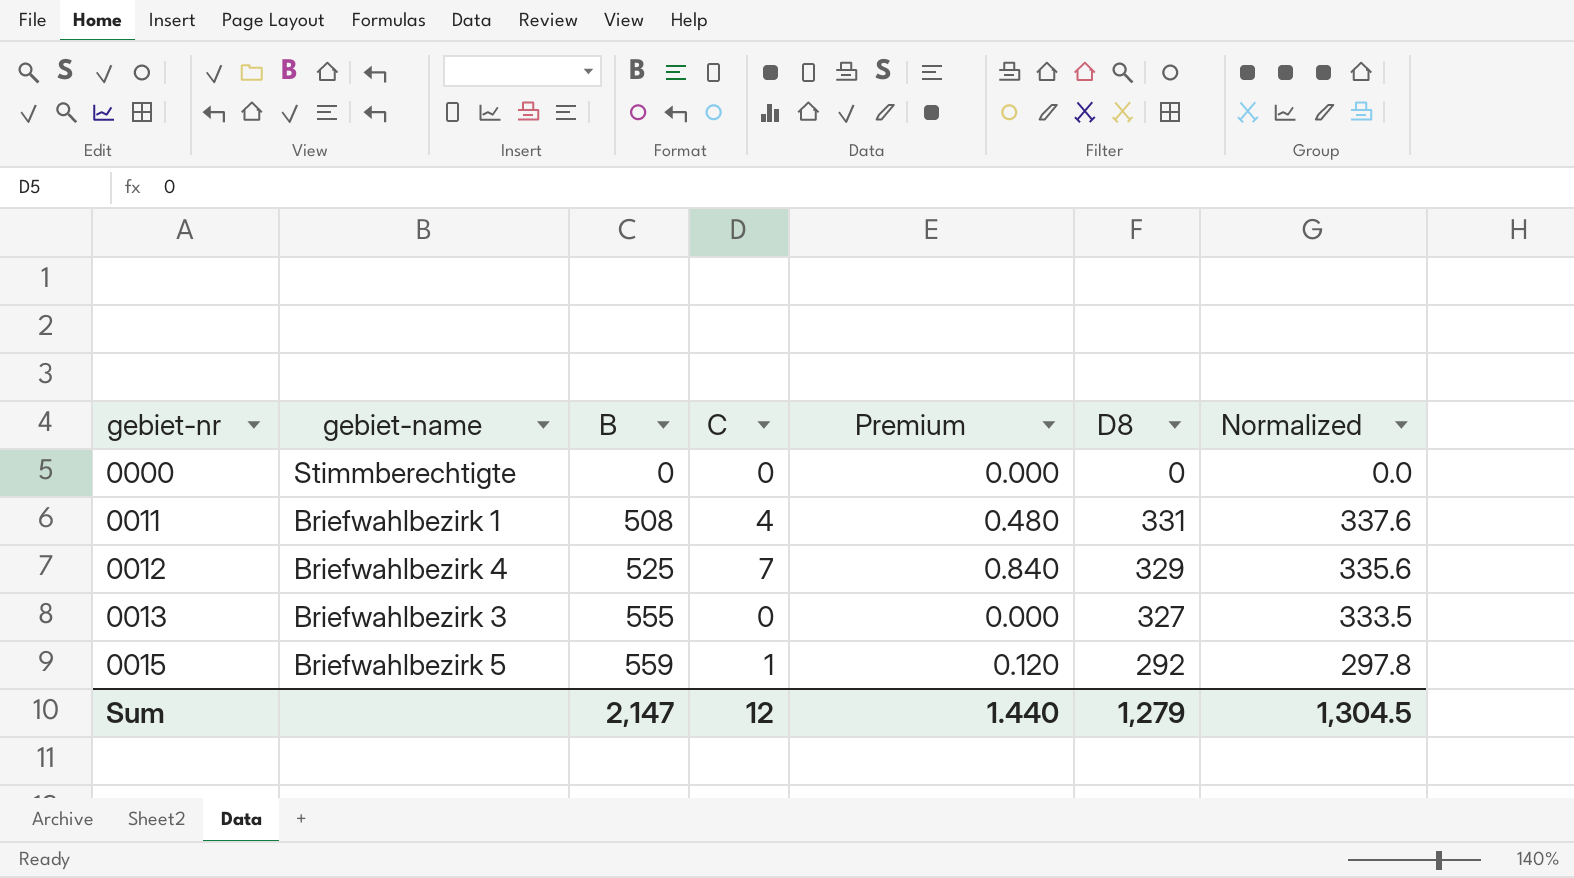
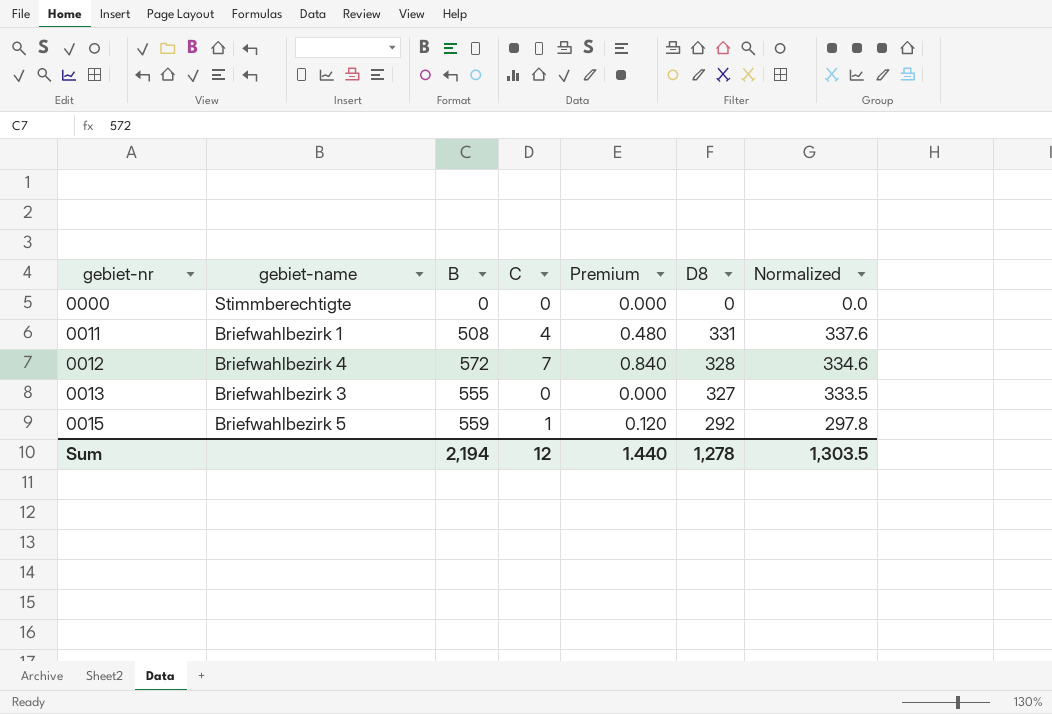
0012 | B: 525 -> 572
0012 | D8: 329 -> 328
0012 | Normalized: 335.6 -> 334.6
Sum | B: 2,147 -> 2,194
Sum | D8: 1,279 -> 1,278
Sum | Normalized: 1,304.5 -> 1,303.5

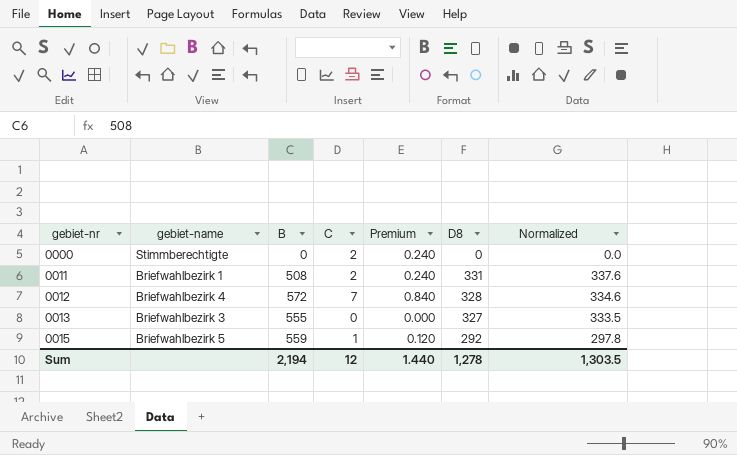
0000 | C: 0 -> 2
0000 | Premium: 0.000 -> 0.240
0011 | C: 4 -> 2
0011 | Premium: 0.480 -> 0.240

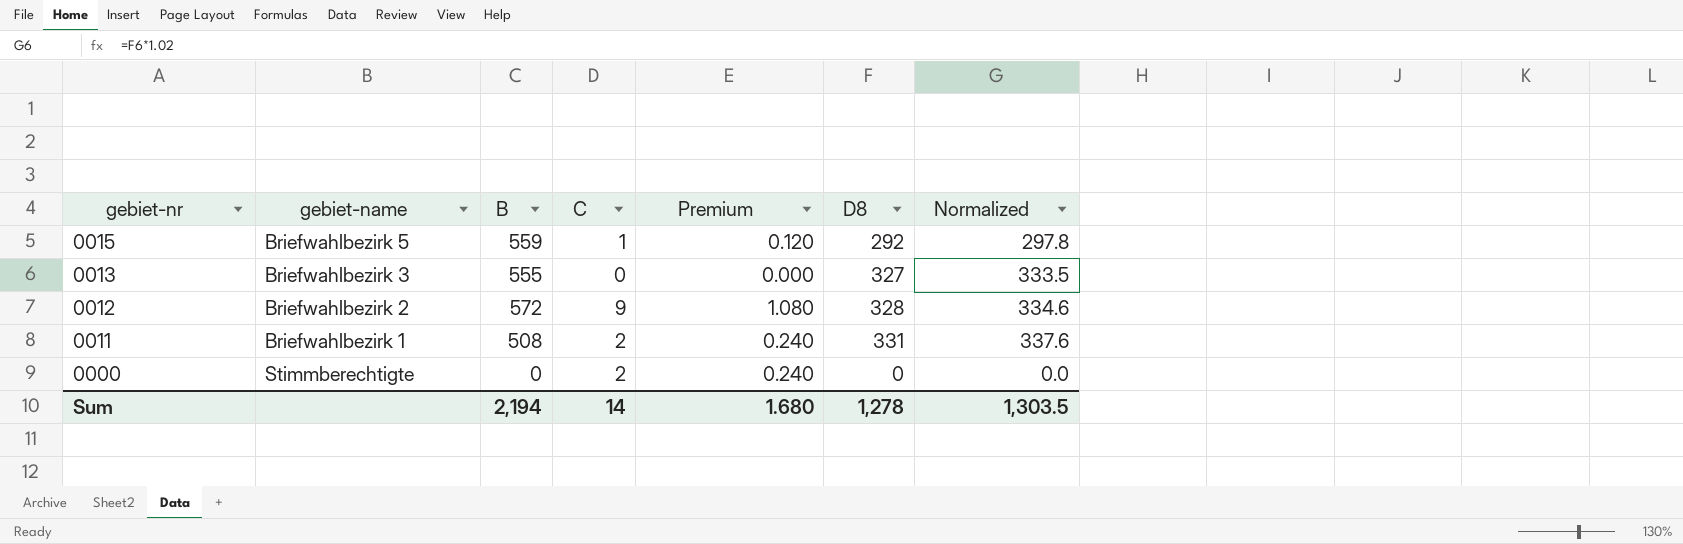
row order: gebiet-nr ascending -> gebiet-nr descending
0012 | gebiet-name: Briefwahlbezirk 4 -> Briefwahlbezirk 2
0012 | C: 7 -> 9
0012 | Premium: 0.840 -> 1.080
Sum | C: 12 -> 14
Sum | Premium: 1.440 -> 1.680

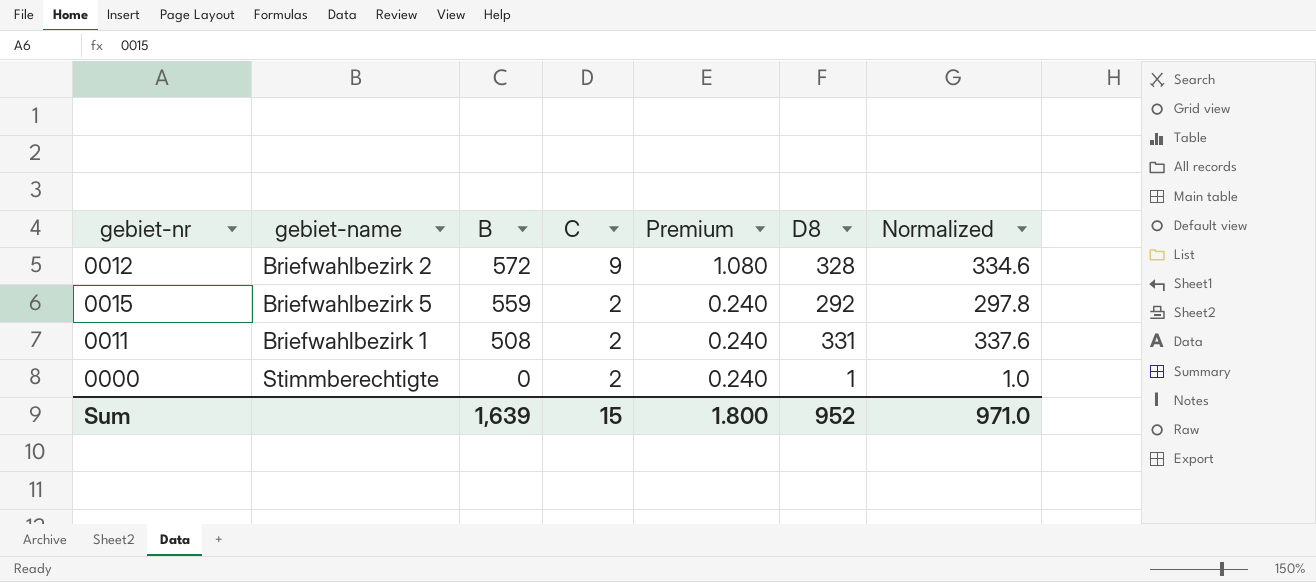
row order: gebiet-nr descending -> B descending
row 0013: Briefwahlbezirk 3 | 555 | 0 | 0.000 | 327 | 333.5 -> none
0015 | C: 1 -> 2
0015 | Premium: 0.120 -> 0.240
0000 | D8: 0 -> 1
0000 | Normalized: 0.0 -> 1.0
Sum | B: 2,194 -> 1,639
Sum | C: 14 -> 15
Sum | Premium: 1.680 -> 1.800
Sum | D8: 1,278 -> 952
Sum | Normalized: 1,303.5 -> 971.0

